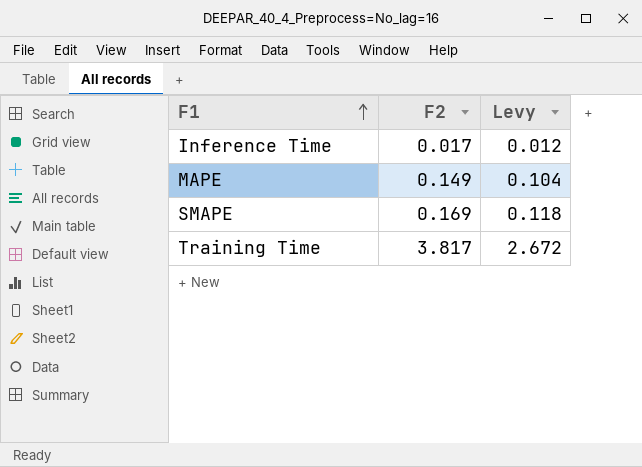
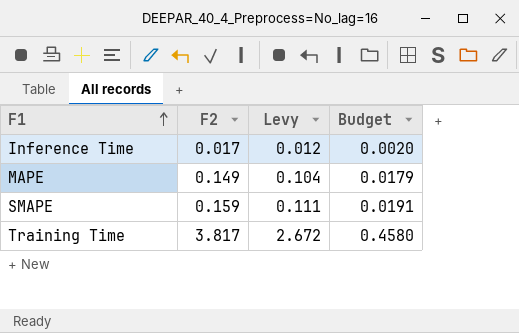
column Budget | formula: none -> [F2] * 0.12
SMAPE | F2: 0.169 -> 0.159
SMAPE | Levy: 0.118 -> 0.111

